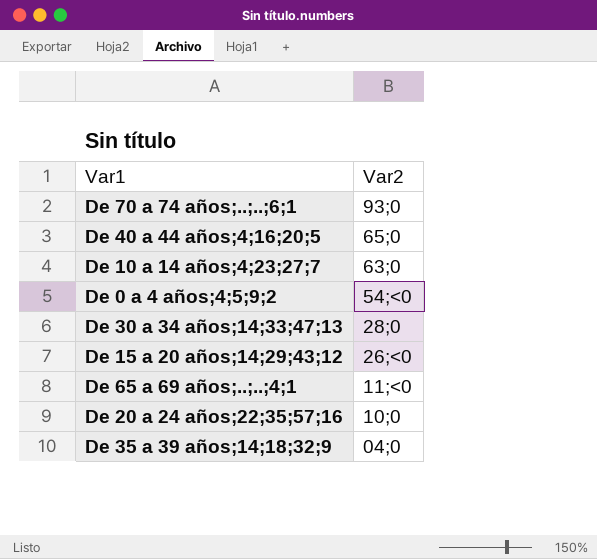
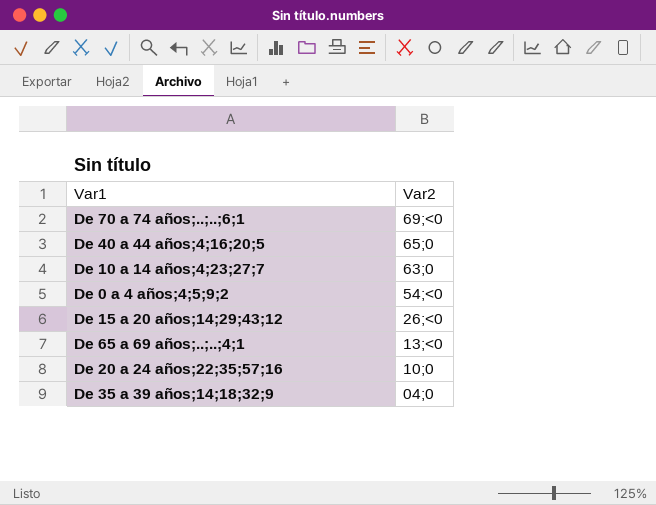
row De 30 a 34 años;14;33;47;13: 28;0 -> none
De 70 a 74 años;..;..;6;1 | Var2: 93;0 -> 69;<0
De 65 a 69 años;..;..;4;1 | Var2: 11;<0 -> 13;<0

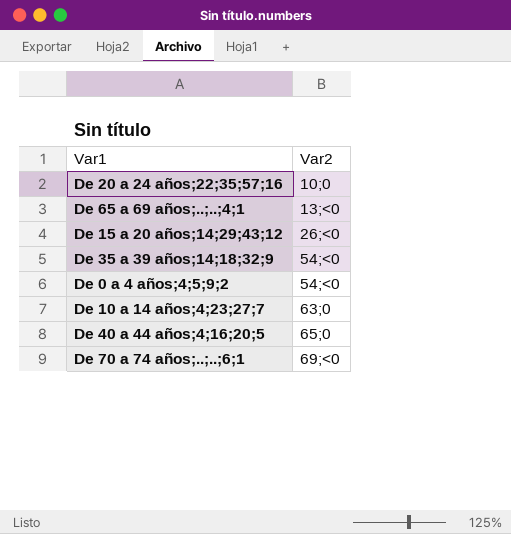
row order: Var2 descending -> Var2 ascending
De 35 a 39 años;14;18;32;9 | Var2: 04;0 -> 54;<0

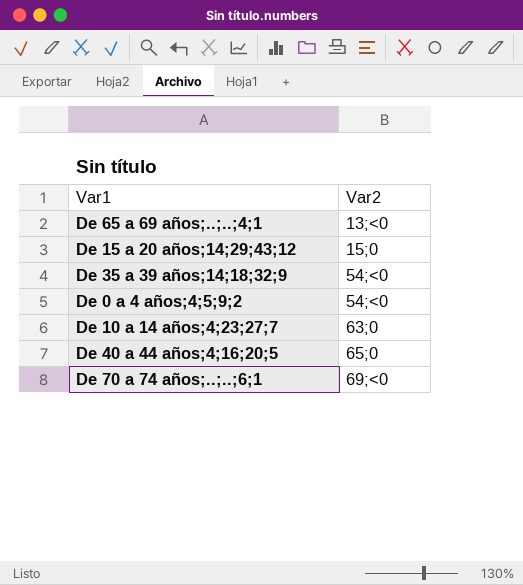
row De 20 a 24 años;22;35;57;16: 10;0 -> none
De 15 a 20 años;14;29;43;12 | Var2: 26;<0 -> 15;0

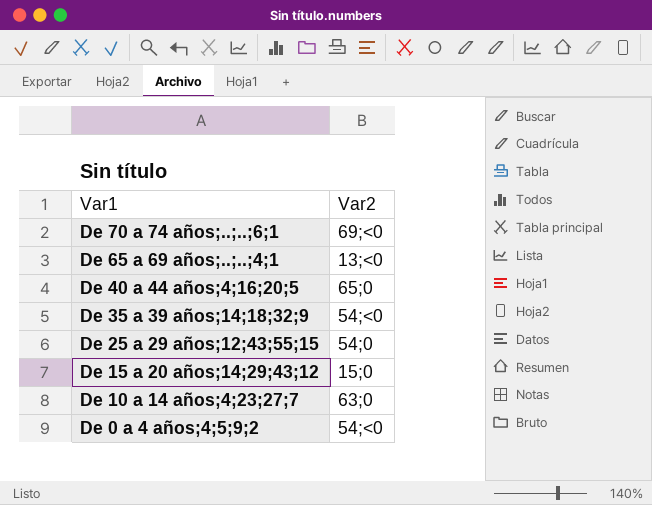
row order: Var2 ascending -> Var1 descending
row De 25 a 29 años;12;43;55;15: none -> 54;0

